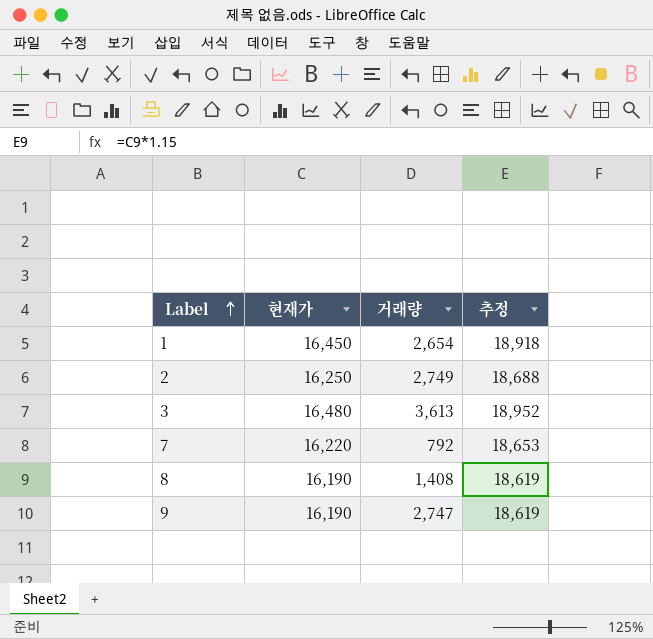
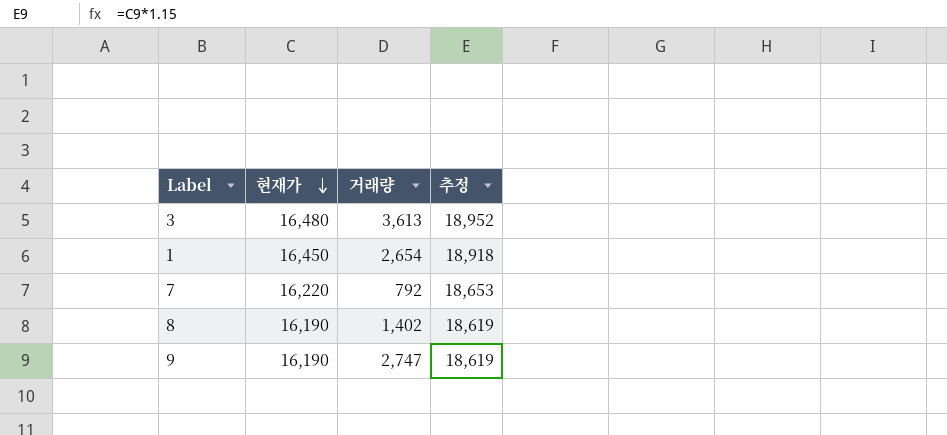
row order: Label ascending -> 현재가 descending
row 2: 16,250 | 2,749 | 18,688 -> none
8 | 거래량: 1,408 -> 1,402

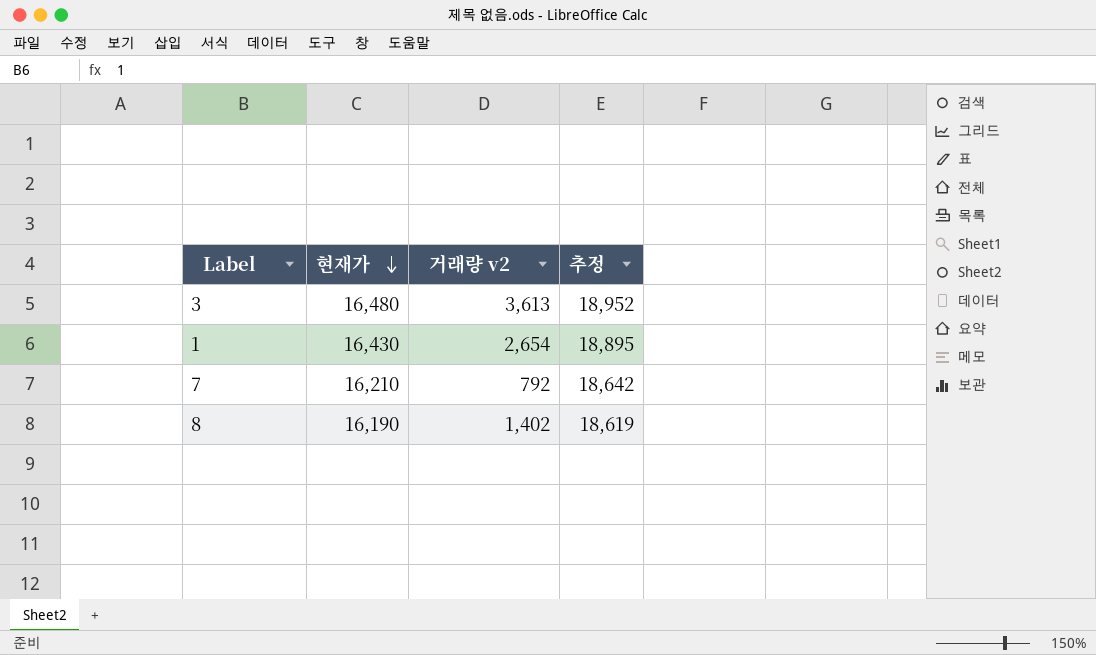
column name: 거래량 -> 거래량 v2
row 9: 16,190 | 2,747 | 18,619 -> none
1 | 현재가: 16,450 -> 16,430
1 | 추정: 18,918 -> 18,895
7 | 현재가: 16,220 -> 16,210
7 | 추정: 18,653 -> 18,642

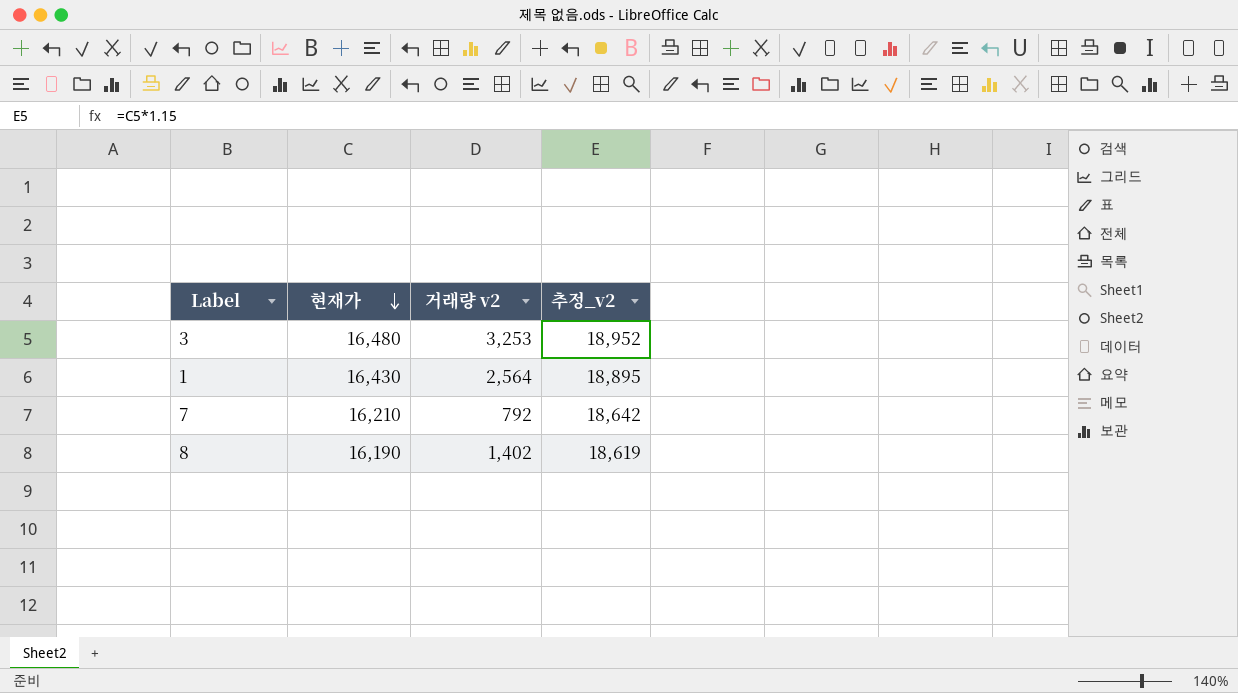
column name: 추정 -> 추정_v2
3 | 거래량 v2: 3,613 -> 3,253
1 | 거래량 v2: 2,654 -> 2,564

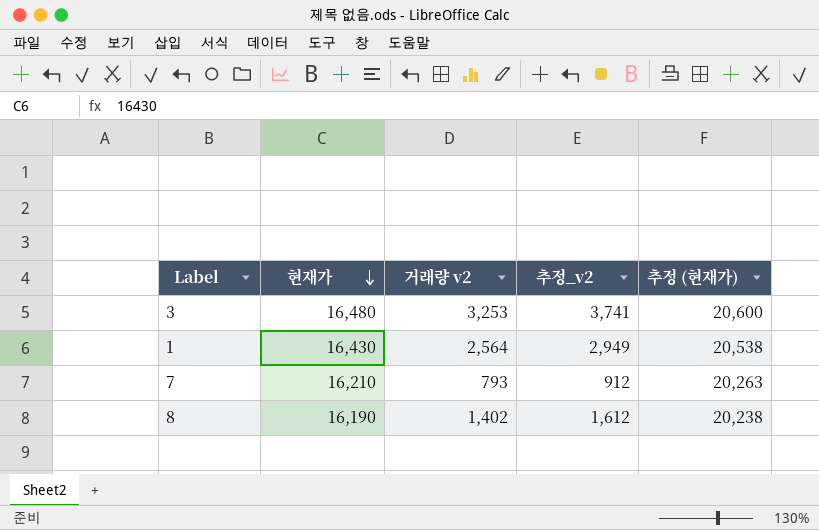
column 추정_v2 | formula: [현재가] * 1.15 -> [거래량 v2] * 1.15
column 추정 (현재가) | formula: none -> [현재가] * 1.25
7 | 거래량 v2: 792 -> 793

